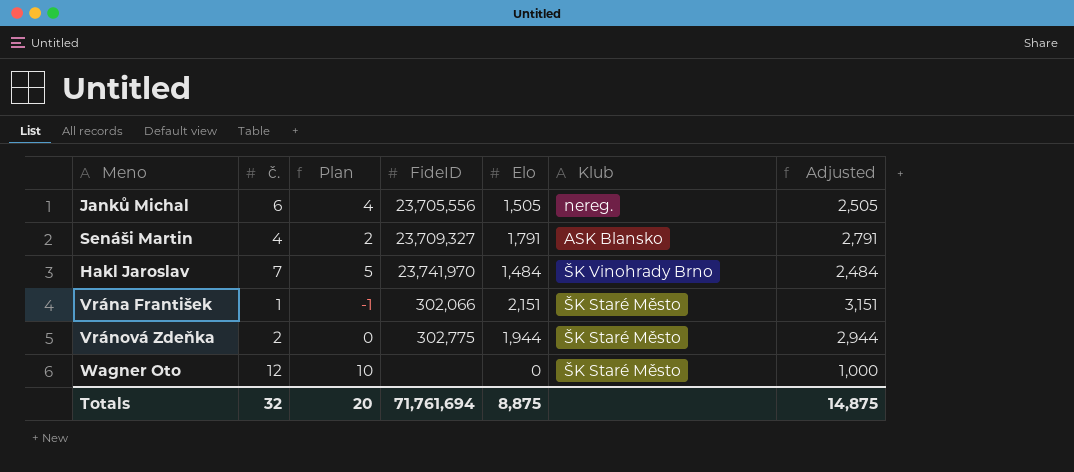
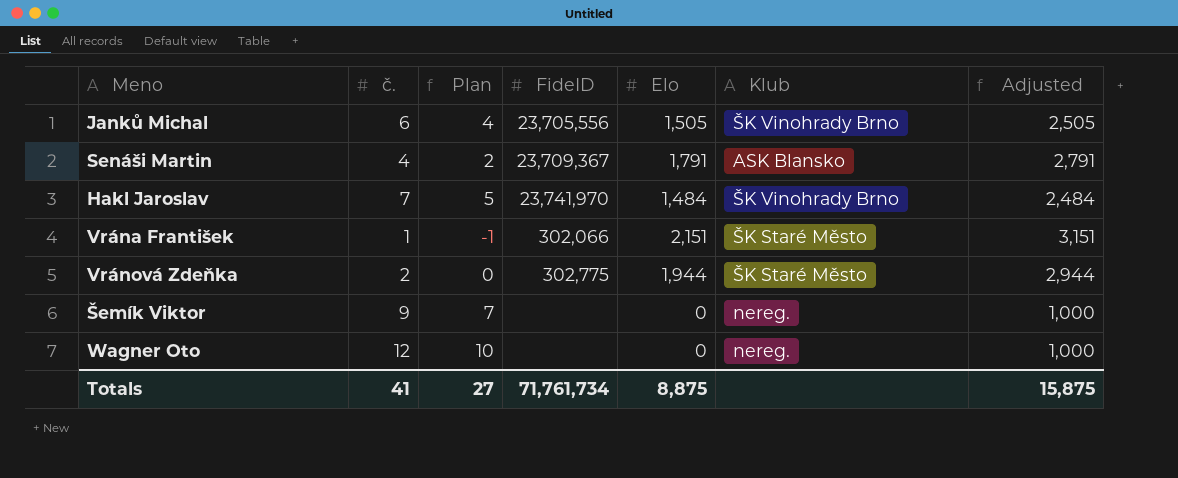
Janků Michal | Klub: nereg. -> ŠK Vinohrady Brno
Senáši Martin | FideID: 23,709,327 -> 23,709,367
row Šemík Viktor: none -> 9 | 7 | none | 0 | nereg. | 1,000
Wagner Oto | Klub: ŠK Staré Město -> nereg.
Totals | č.: 32 -> 41
Totals | Plan: 20 -> 27
Totals | FideID: 71,761,694 -> 71,761,734
Totals | Adjusted: 14,875 -> 15,875

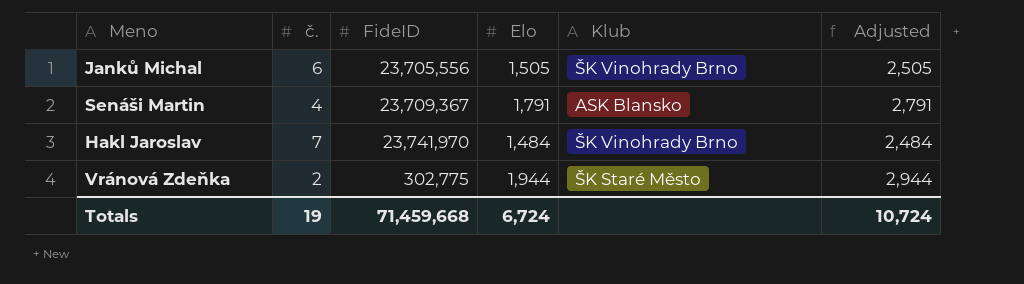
column Plan | formula: [č.] - 2 -> none
row Vrána František: 1 | -1 | 302,066 | 2,151 | ŠK Staré Město | 3,151 -> none
row Šemík Viktor: 9 | 7 | none | 0 | nereg. | 1,000 -> none
row Wagner Oto: 12 | 10 | none | 0 | nereg. | 1,000 -> none
Totals | č.: 41 -> 19
Totals | FideID: 71,761,734 -> 71,459,668
Totals | Elo: 8,875 -> 6,724
Totals | Adjusted: 15,875 -> 10,724

